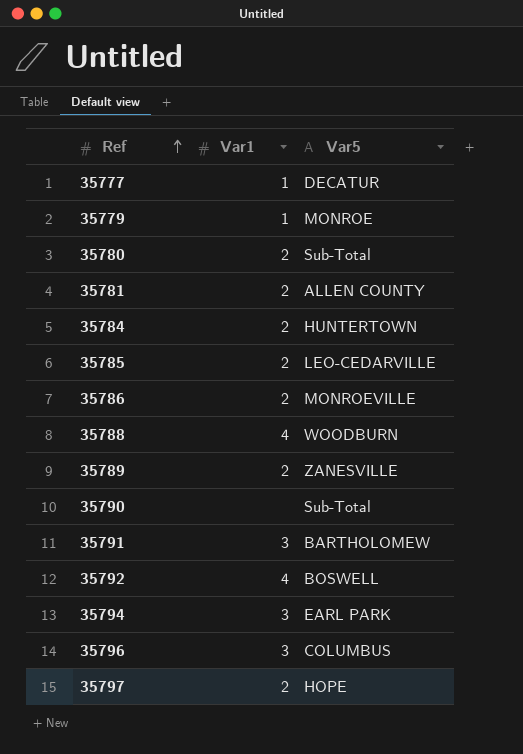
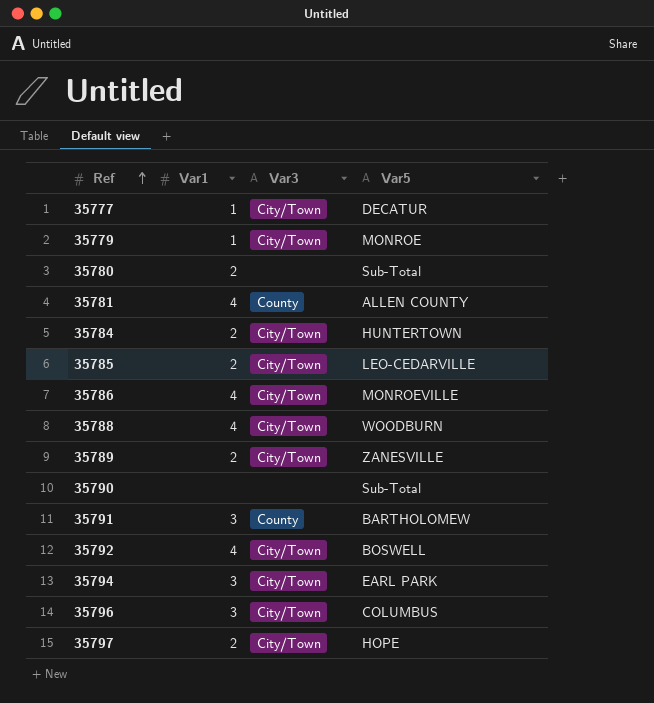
column Var3 | position: none -> 3
35781 | Var1: 2 -> 4
35786 | Var1: 2 -> 4

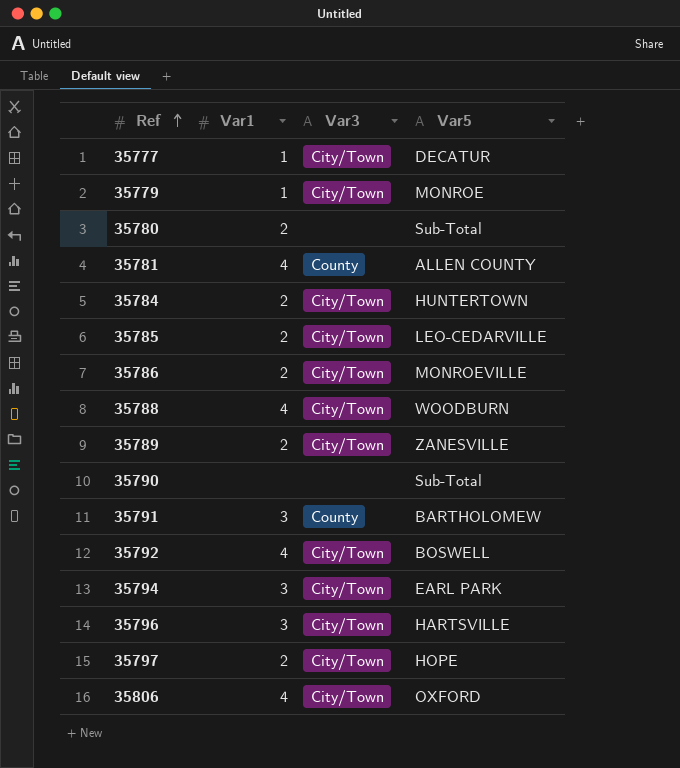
35786 | Var1: 4 -> 2
35796 | Var5: COLUMBUS -> HARTSVILLE
row 35806: none -> 4 | City/Town | OXFORD

